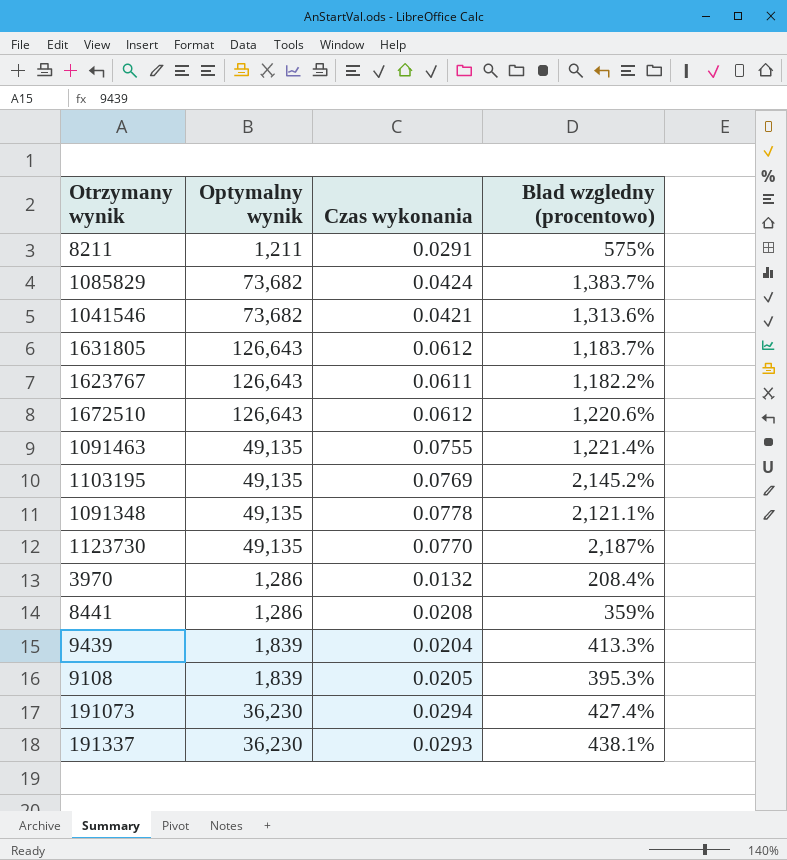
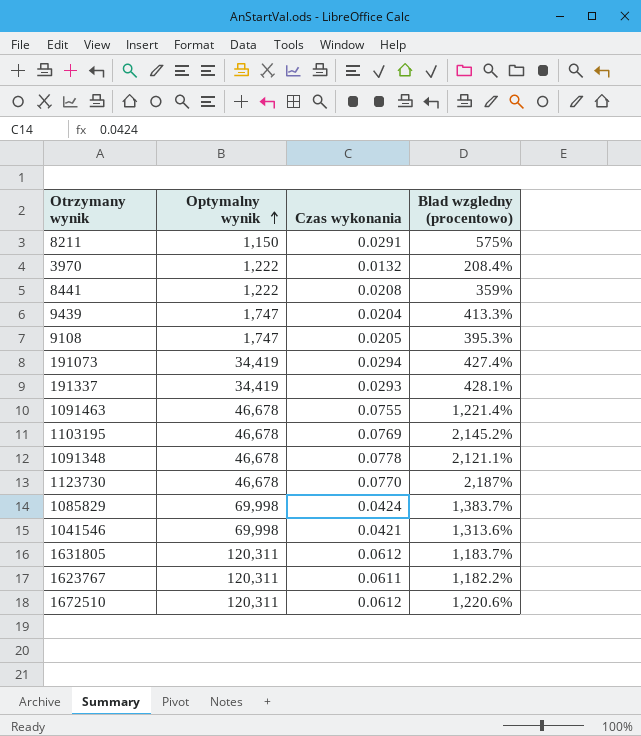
row order: none -> Optymalny wynik ascending
8211 | Optymalny wynik: 1,211 -> 1,150
3970 | Optymalny wynik: 1,286 -> 1,222
8441 | Optymalny wynik: 1,286 -> 1,222
9439 | Optymalny wynik: 1,839 -> 1,747
9108 | Optymalny wynik: 1,839 -> 1,747
191073 | Optymalny wynik: 36,230 -> 34,419
191337 | Optymalny wynik: 36,230 -> 34,419
191337 | Blad wzgledny (procentowo): 438.1% -> 428.1%
1091463 | Optymalny wynik: 49,135 -> 46,678
1103195 | Optymalny wynik: 49,135 -> 46,678
1091348 | Optymalny wynik: 49,135 -> 46,678
1123730 | Optymalny wynik: 49,135 -> 46,678
1085829 | Optymalny wynik: 73,682 -> 69,998
1041546 | Optymalny wynik: 73,682 -> 69,998
1631805 | Optymalny wynik: 126,643 -> 120,311
1623767 | Optymalny wynik: 126,643 -> 120,311
1672510 | Optymalny wynik: 126,643 -> 120,311

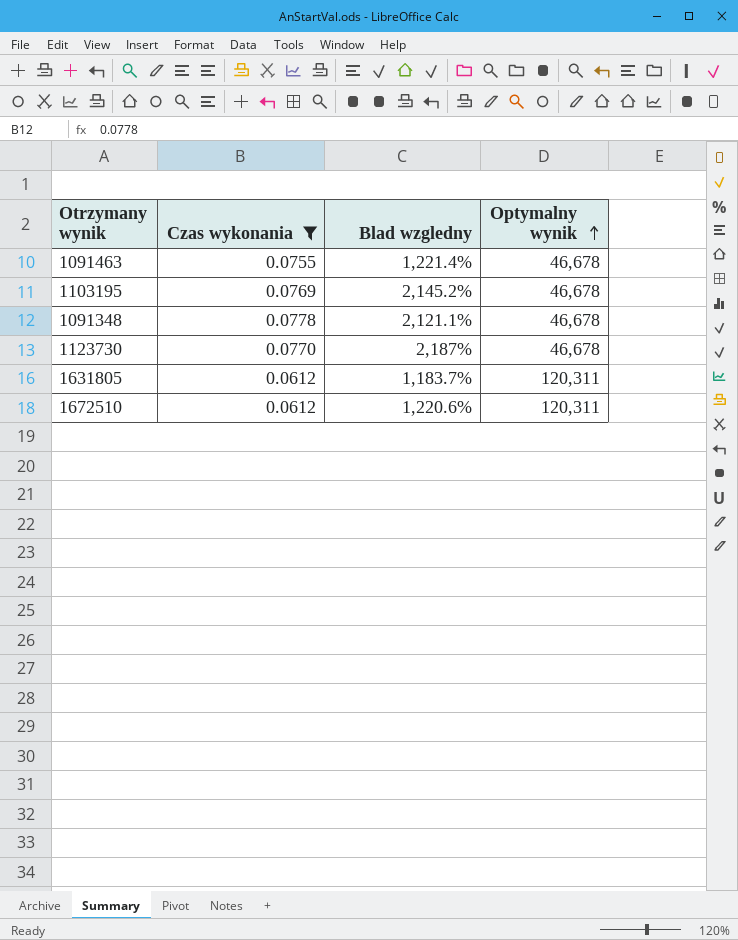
filter: none -> Czas wykonania >= 0.0612
column name: Blad wzgledny (procentowo) -> Blad wzgledny
column Optymalny wynik | position: 2 -> 4

